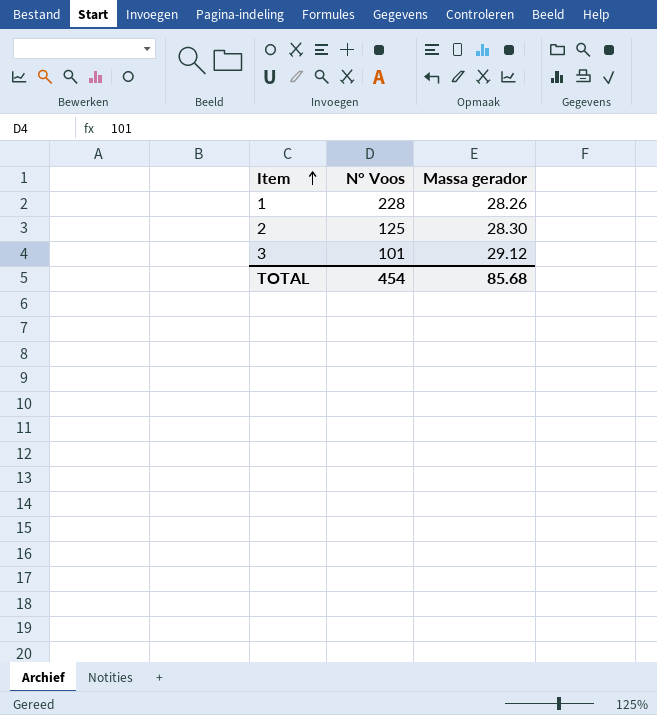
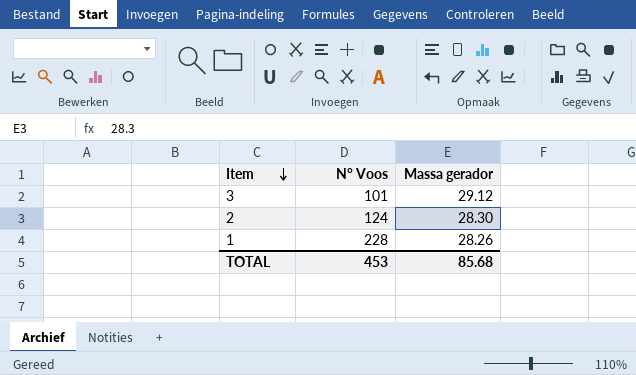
row order: Item ascending -> Item descending
2 | N° Voos: 125 -> 124
TOTAL | N° Voos: 454 -> 453

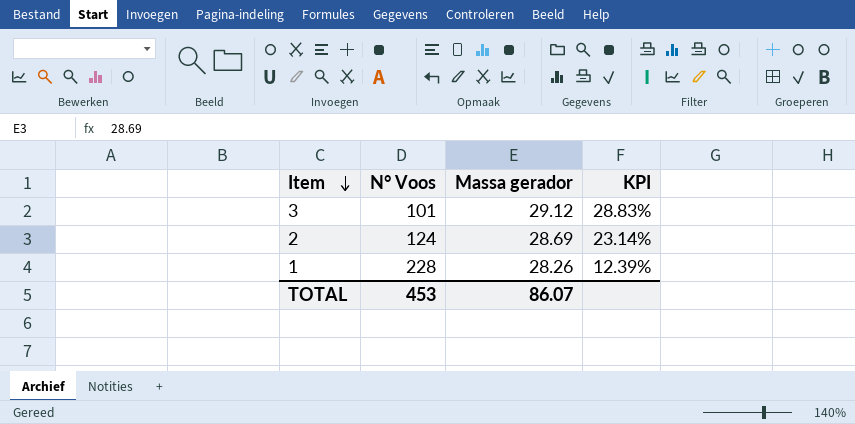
column KPI | formula: none -> [Massa gerador] / [N° Voos]
2 | Massa gerador: 28.30 -> 28.69
TOTAL | Massa gerador: 85.68 -> 86.07

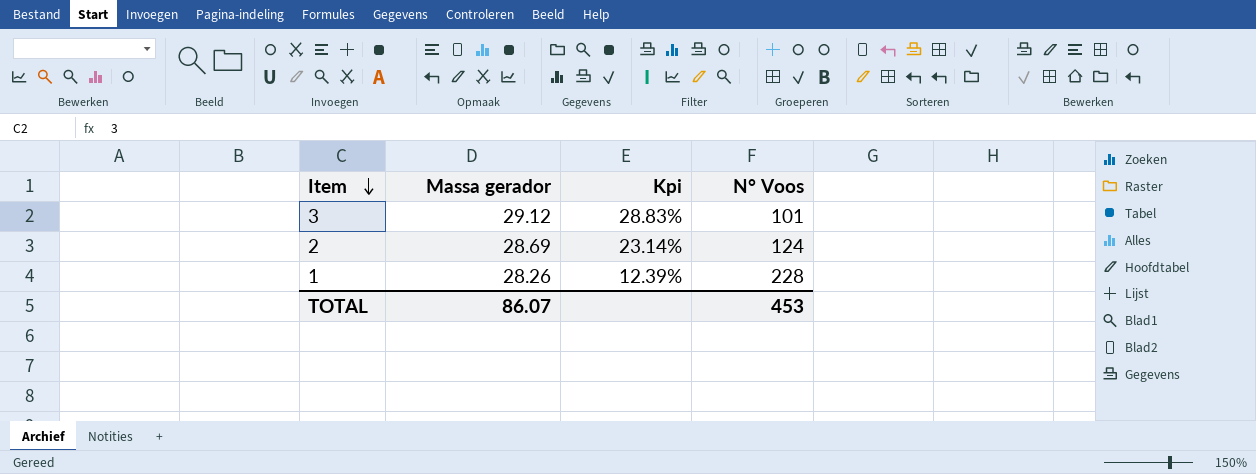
column name: KPI -> Kpi
column N° Voos | position: 2 -> 4

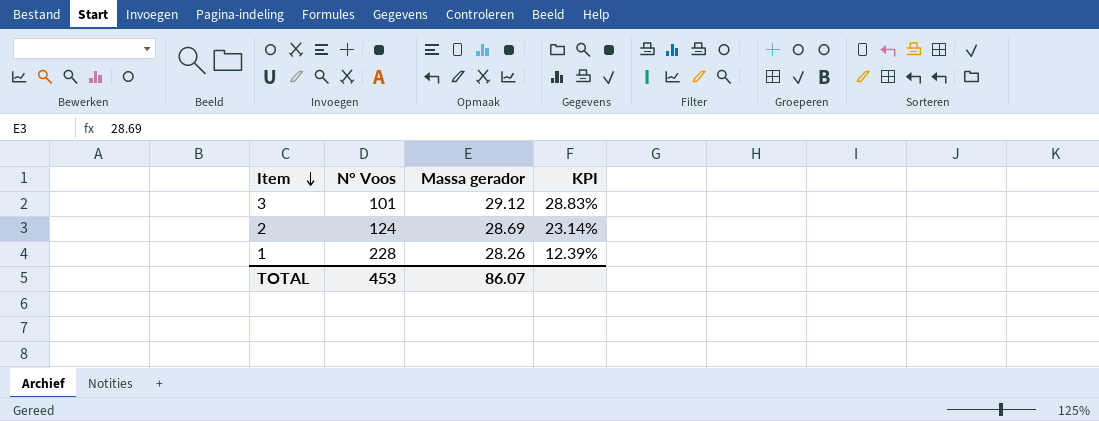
column N° Voos | position: 4 -> 2
column name: Kpi -> KPI

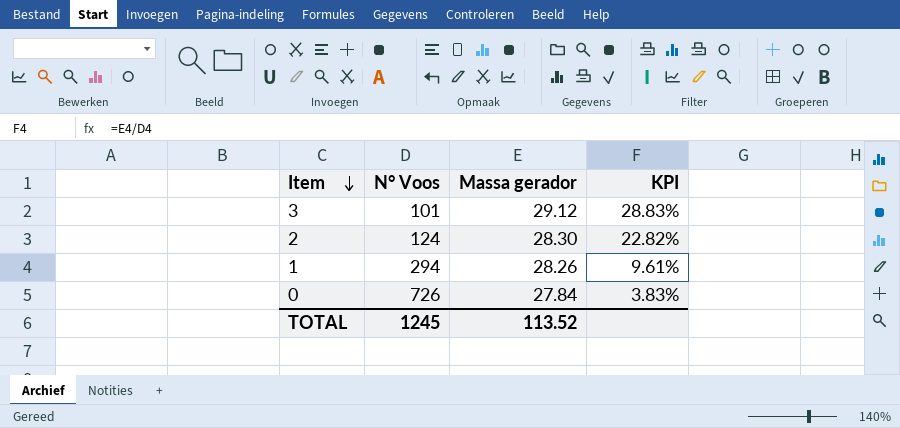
2 | Massa gerador: 28.69 -> 28.30
2 | KPI: 23.14% -> 22.82%
1 | N° Voos: 228 -> 294
1 | KPI: 12.39% -> 9.61%
row 0: none -> 726 | 27.84 | 3.83%
TOTAL | N° Voos: 453 -> 1245
TOTAL | Massa gerador: 86.07 -> 113.52

